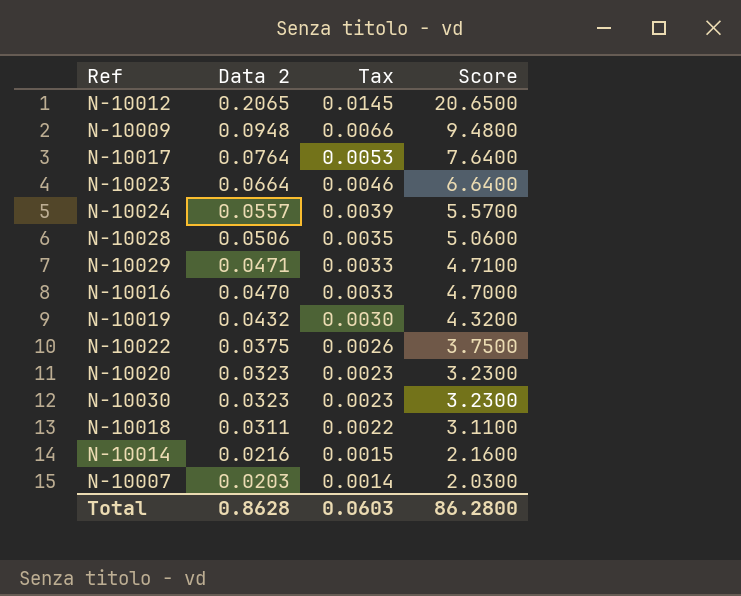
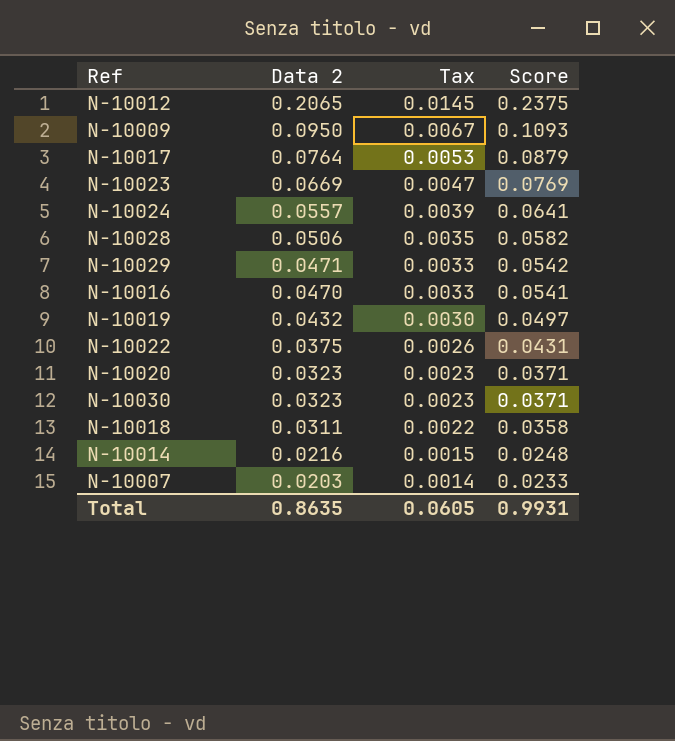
column Score | formula: [Data 2] * 100 -> [Data 2] * 1.15
N-10009 | Data 2: 0.0948 -> 0.0950
N-10009 | Tax: 0.0066 -> 0.0067
N-10023 | Data 2: 0.0664 -> 0.0669
N-10023 | Tax: 0.0046 -> 0.0047
Total | Data 2: 0.8628 -> 0.8635
Total | Tax: 0.0603 -> 0.0605
Total | Score: 86.2800 -> 0.9931

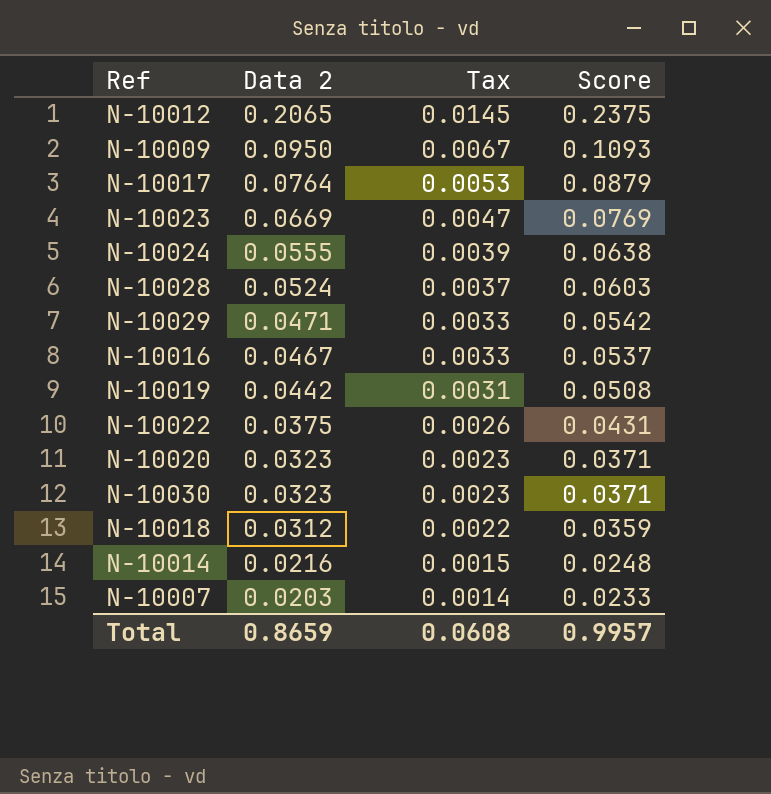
N-10024 | Data 2: 0.0557 -> 0.0555
N-10024 | Score: 0.0641 -> 0.0638
N-10028 | Data 2: 0.0506 -> 0.0524
N-10028 | Tax: 0.0035 -> 0.0037
N-10028 | Score: 0.0582 -> 0.0603
N-10016 | Data 2: 0.0470 -> 0.0467
N-10016 | Score: 0.0541 -> 0.0537
N-10019 | Data 2: 0.0432 -> 0.0442
N-10019 | Tax: 0.0030 -> 0.0031
N-10019 | Score: 0.0497 -> 0.0508
N-10018 | Data 2: 0.0311 -> 0.0312
N-10018 | Score: 0.0358 -> 0.0359
Total | Data 2: 0.8635 -> 0.8659
Total | Tax: 0.0605 -> 0.0608
Total | Score: 0.9931 -> 0.9957

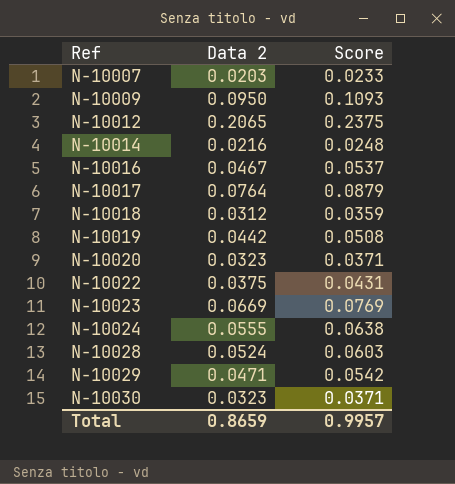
row order: Data 2 descending -> Ref ascending
column Tax | formula: [Data 2] * 0.07 -> none

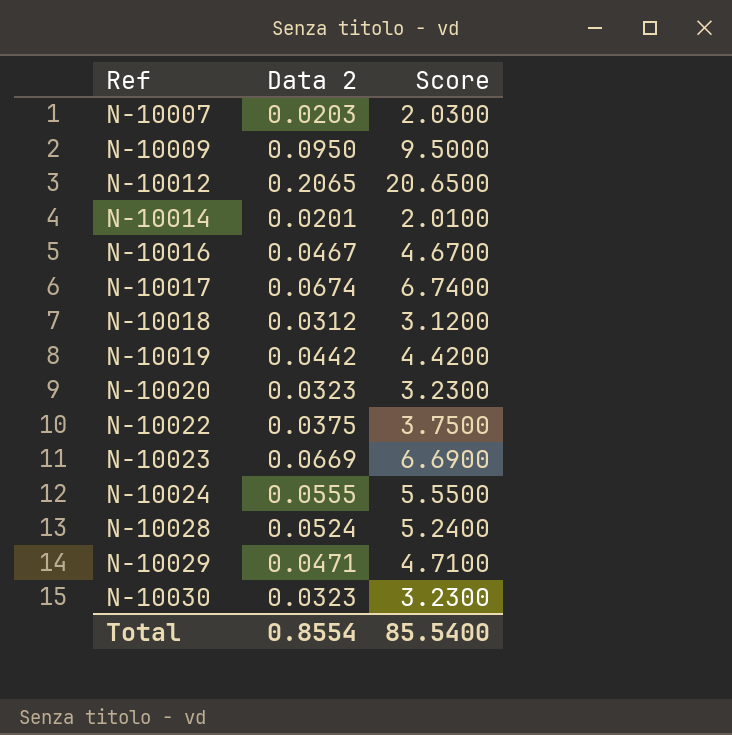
column Score | formula: [Data 2] * 1.15 -> [Data 2] * 100
N-10014 | Data 2: 0.0216 -> 0.0201
N-10017 | Data 2: 0.0764 -> 0.0674
Total | Data 2: 0.8659 -> 0.8554
Total | Score: 0.9957 -> 85.5400

